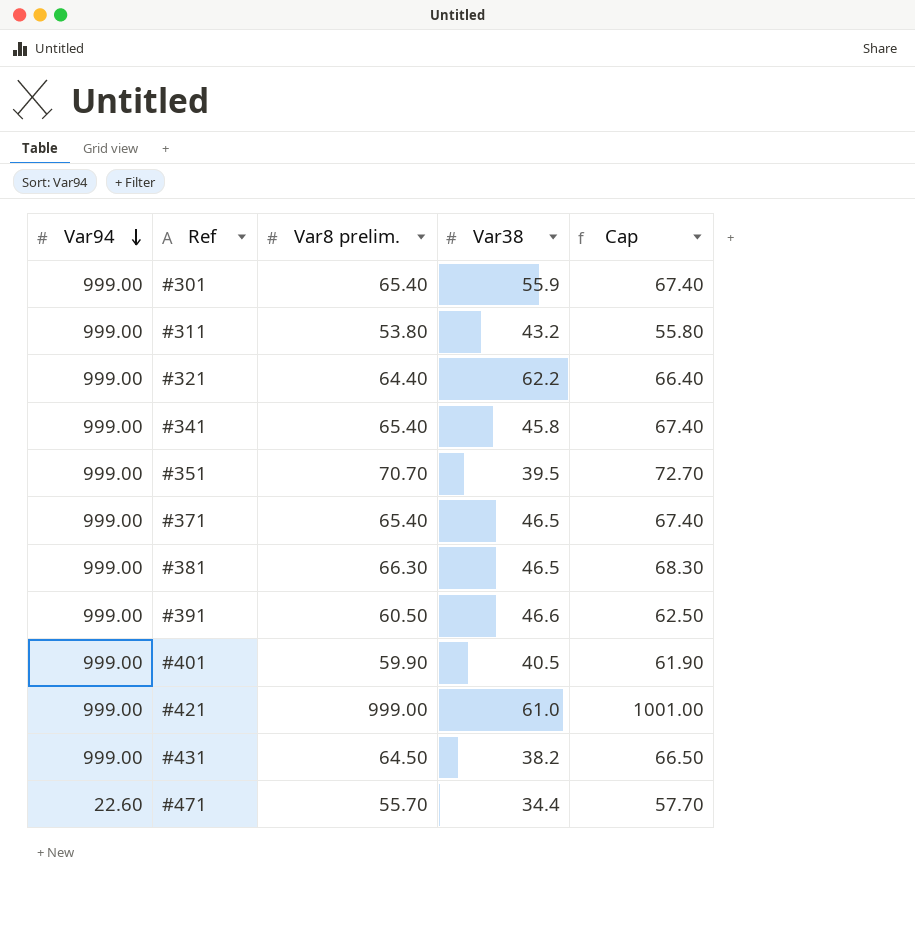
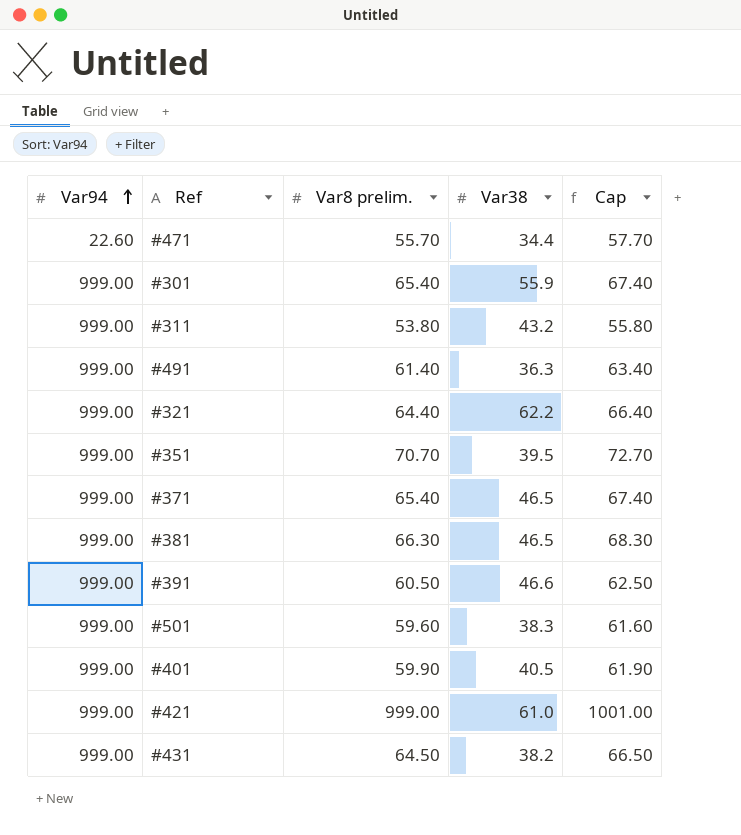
row order: Var94 descending -> Var94 ascending
row #341: 999.00 | 65.40 | 45.8 | 67.40 -> none
row #491: none -> 999.00 | 61.40 | 36.3 | 63.40
row #501: none -> 999.00 | 59.60 | 38.3 | 61.60

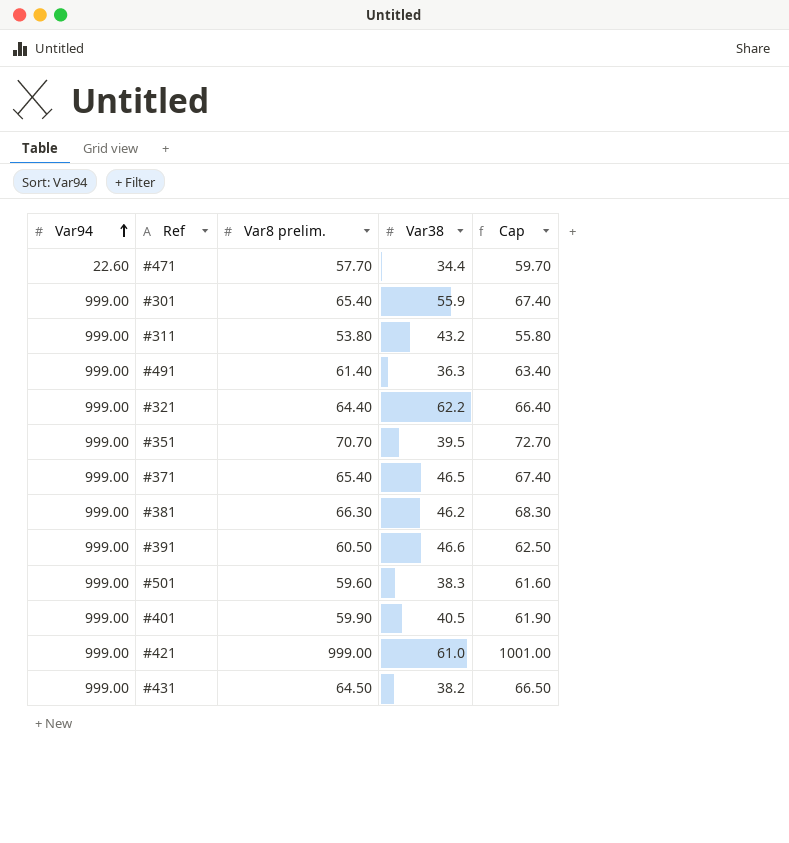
#471 | Var8 prelim.: 55.70 -> 57.70
#471 | Cap: 57.70 -> 59.70
#381 | Var38: 46.5 -> 46.2

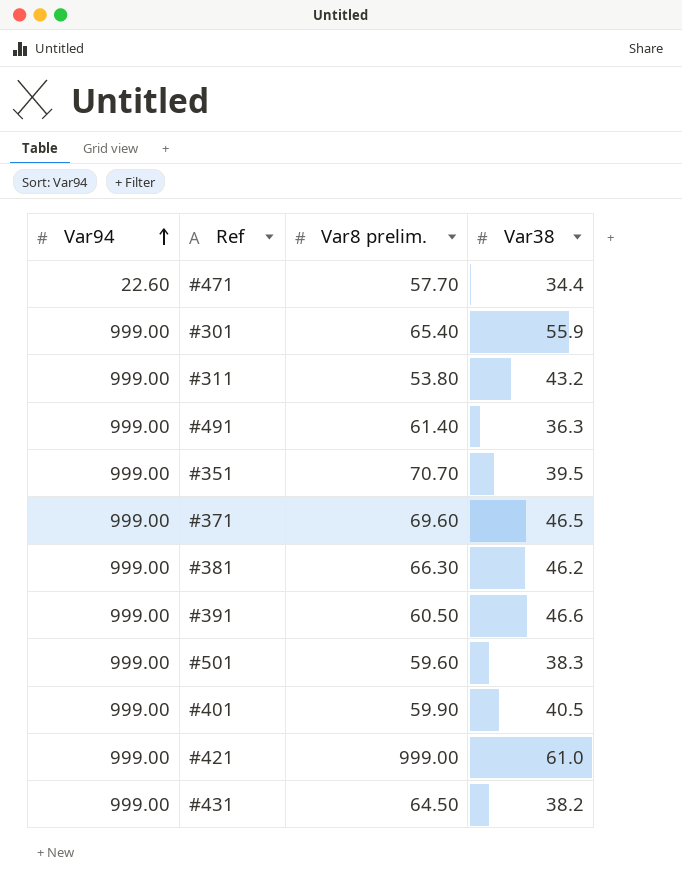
column Cap | formula: [Var8 prelim.] + 2 -> none
row #321: 999.00 | 64.40 | 62.2 | 66.40 -> none
#371 | Var8 prelim.: 65.40 -> 69.60

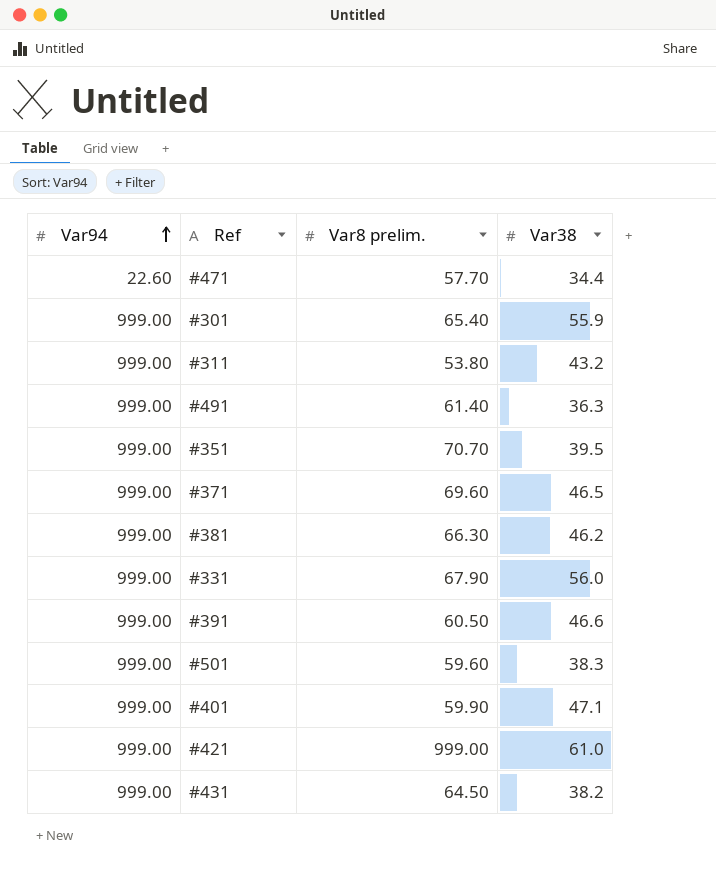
row #331: none -> 999.00 | 67.90 | 56.0
#401 | Var38: 40.5 -> 47.1

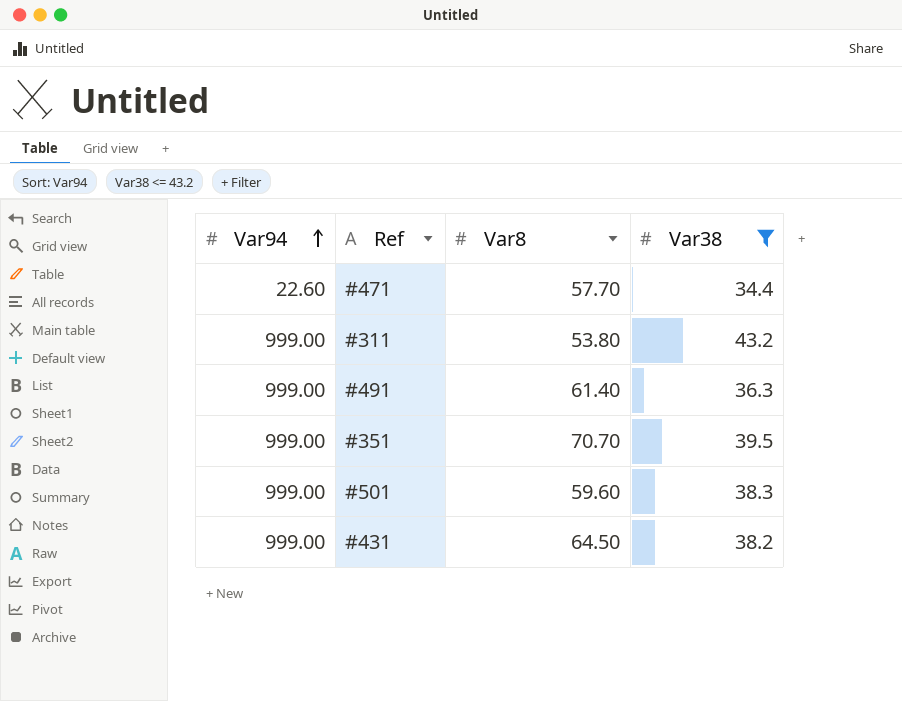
filter: none -> Var38 <= 43.2
column name: Var8 prelim. -> Var8

